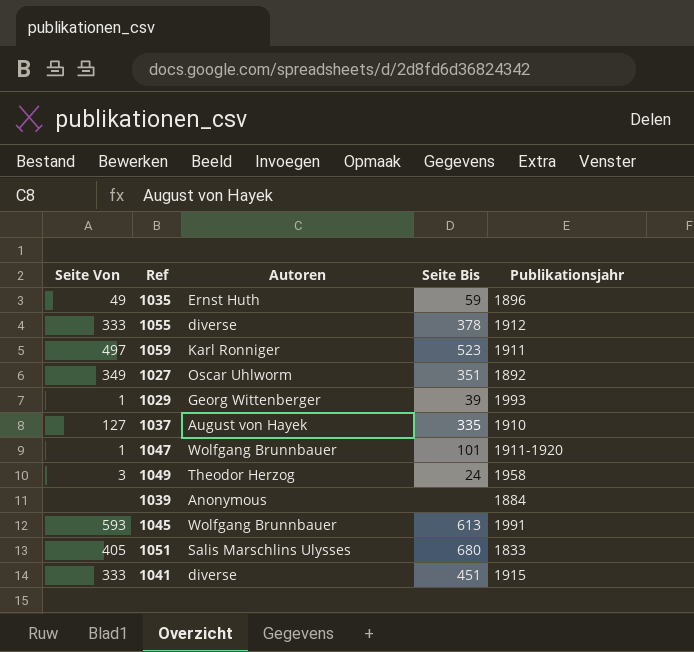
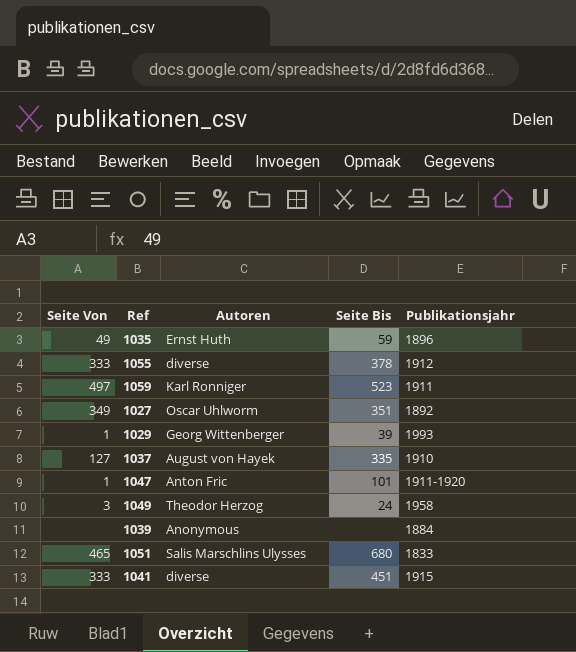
row 1045: 593 | Wolfgang Brunnbauer | 613 | 1991 -> none
1047 | Autoren: Wolfgang Brunnbauer -> Anton Fric
1051 | Seite Von: 405 -> 465

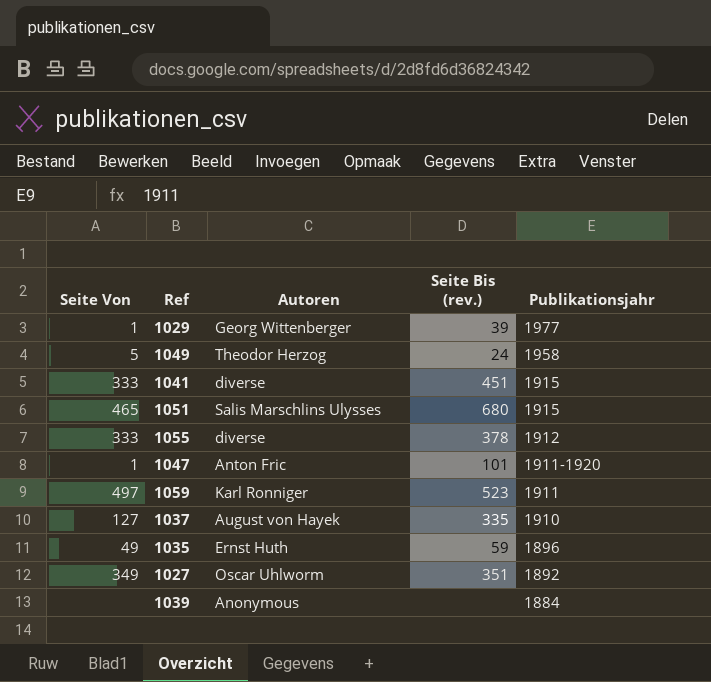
row order: none -> Publikationsjahr descending
column name: Seite Bis -> Seite Bis (rev.)
1029 | Publikationsjahr: 1993 -> 1977
1049 | Seite Von: 3 -> 5
1051 | Publikationsjahr: 1833 -> 1915

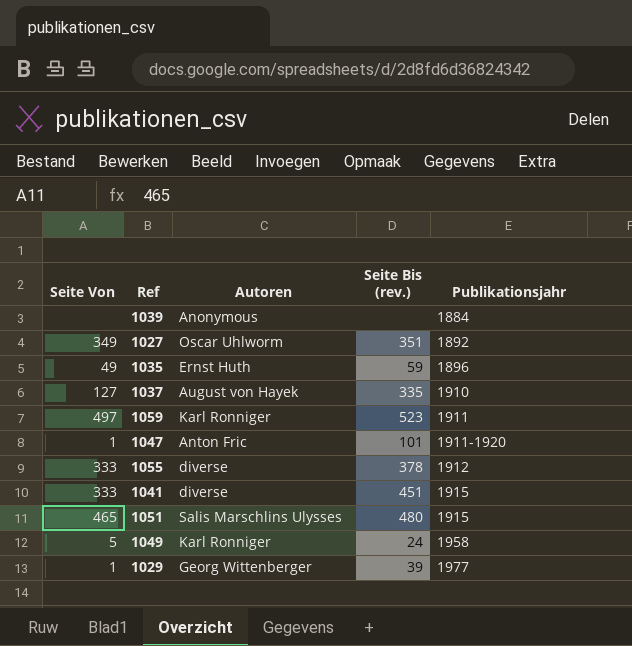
row order: Publikationsjahr descending -> Publikationsjahr ascending
1051 | Seite Bis (rev.): 680 -> 480
1049 | Autoren: Theodor Herzog -> Karl Ronniger

